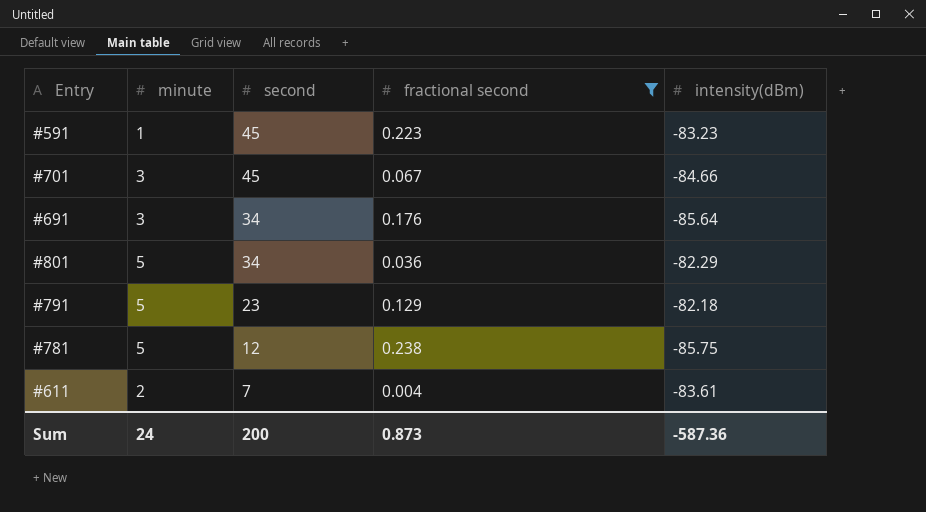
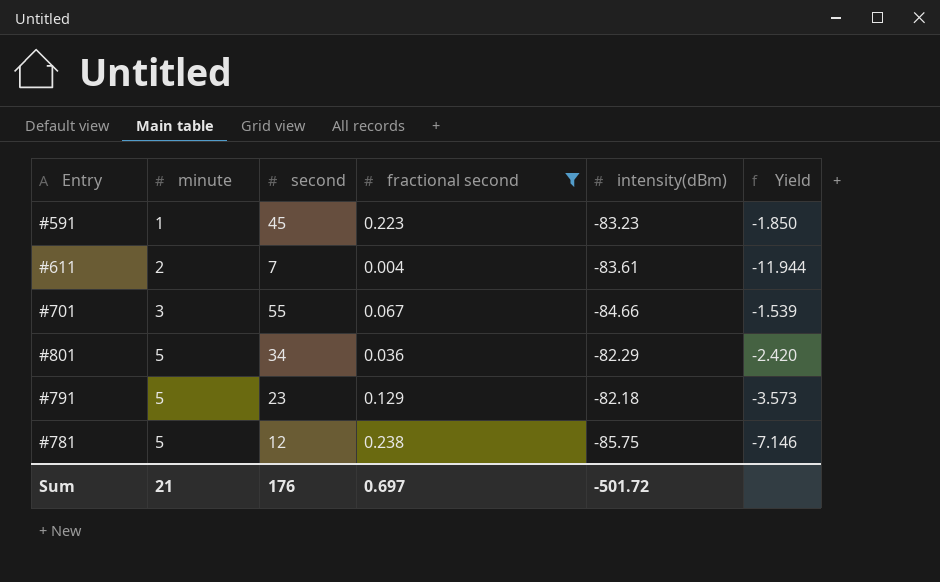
row order: second descending -> minute ascending
column Yield | formula: none -> [intensity(dBm)] / [second]
row #691: 3 | 34 | 0.176 | -85.64 -> none
#701 | second: 45 -> 55
Sum | minute: 24 -> 21
Sum | second: 200 -> 176
Sum | fractional second: 0.873 -> 0.697
Sum | intensity(dBm): -587.36 -> -501.72

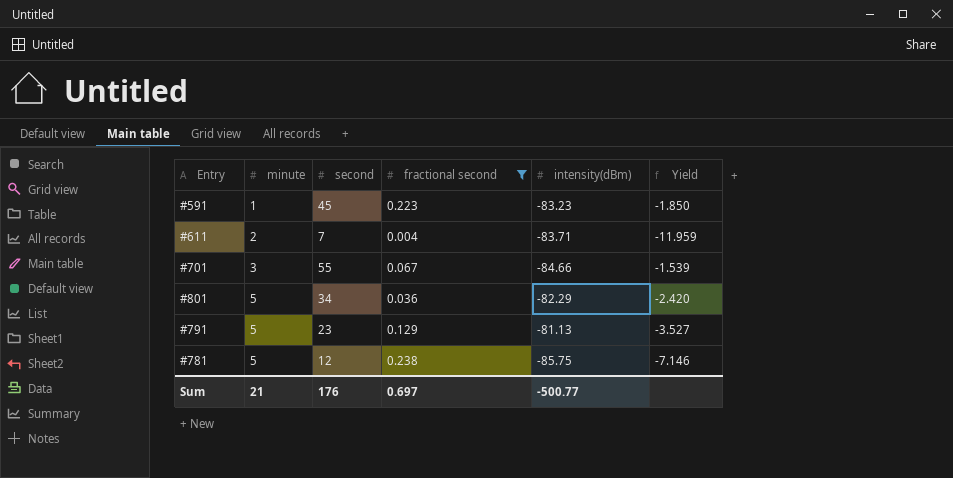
#611 | intensity(dBm): -83.61 -> -83.71
#611 | Yield: -11.944 -> -11.959
#791 | intensity(dBm): -82.18 -> -81.13
#791 | Yield: -3.573 -> -3.527
Sum | intensity(dBm): -501.72 -> -500.77

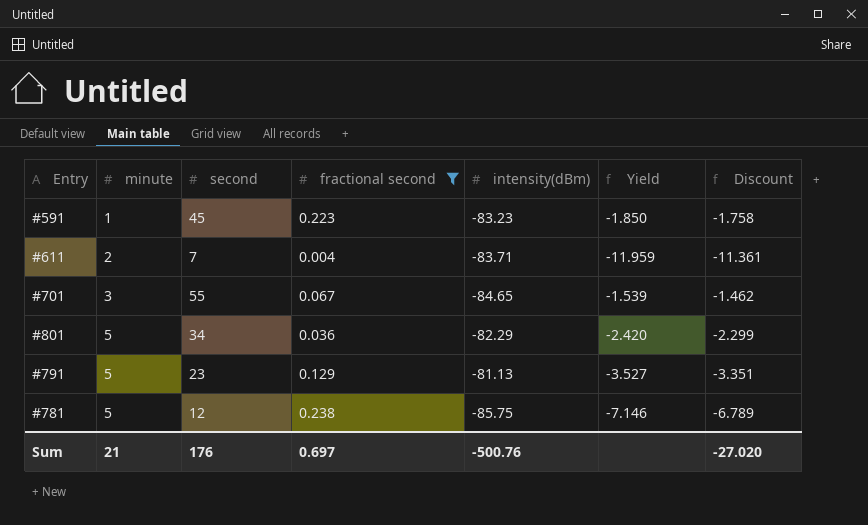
column Discount | formula: none -> [Yield] * 0.95
#701 | intensity(dBm): -84.66 -> -84.65
Sum | intensity(dBm): -500.77 -> -500.76

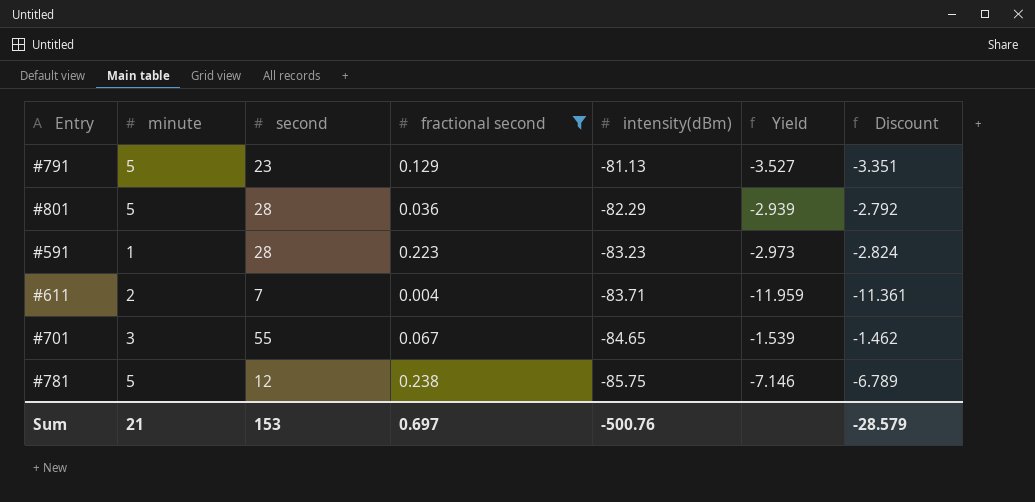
row order: minute ascending -> intensity(dBm) descending
#801 | second: 34 -> 28
#801 | Yield: -2.420 -> -2.939
#801 | Discount: -2.299 -> -2.792
#591 | second: 45 -> 28
#591 | Yield: -1.850 -> -2.973
#591 | Discount: -1.758 -> -2.824
Sum | second: 176 -> 153
Sum | Discount: -27.020 -> -28.579

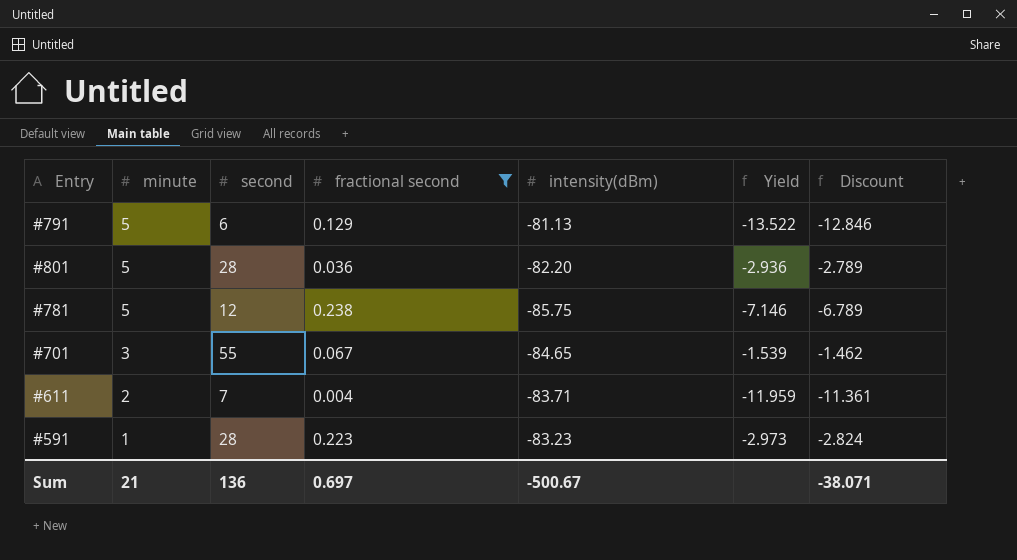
row order: intensity(dBm) descending -> minute descending
#791 | second: 23 -> 6
#791 | Yield: -3.527 -> -13.522
#791 | Discount: -3.351 -> -12.846
#801 | intensity(dBm): -82.29 -> -82.20
#801 | Yield: -2.939 -> -2.936
#801 | Discount: -2.792 -> -2.789
Sum | second: 153 -> 136
Sum | intensity(dBm): -500.76 -> -500.67
Sum | Discount: -28.579 -> -38.071

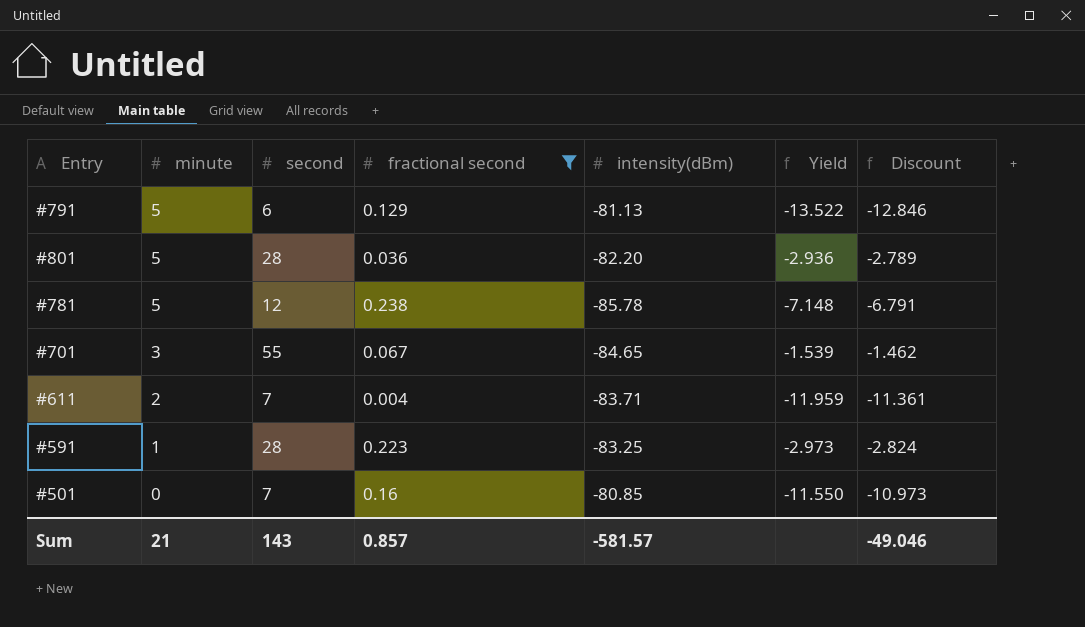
#781 | intensity(dBm): -85.75 -> -85.78
#781 | Yield: -7.146 -> -7.148
#781 | Discount: -6.789 -> -6.791
#591 | intensity(dBm): -83.23 -> -83.25
row #501: none -> 0 | 7 | 0.16 | -80.85 | -11.550 | -10.973
Sum | second: 136 -> 143
Sum | fractional second: 0.697 -> 0.857
Sum | intensity(dBm): -500.67 -> -581.57
Sum | Discount: -38.071 -> -49.046

